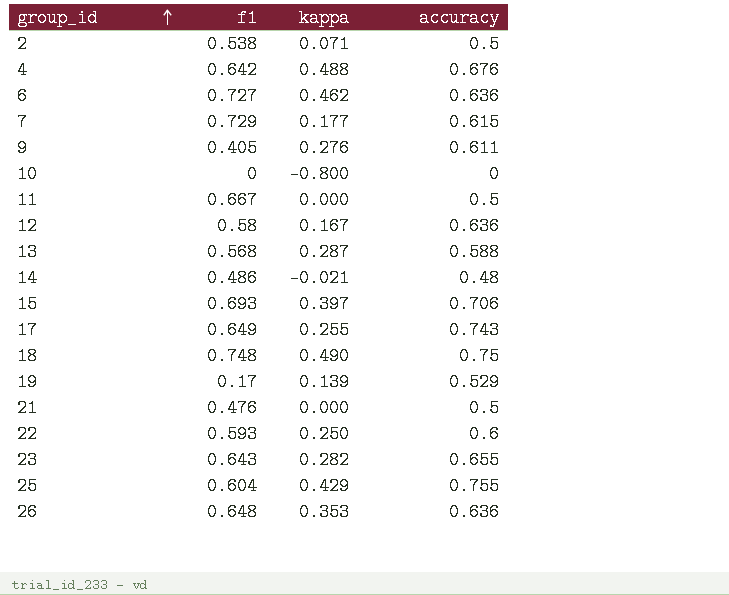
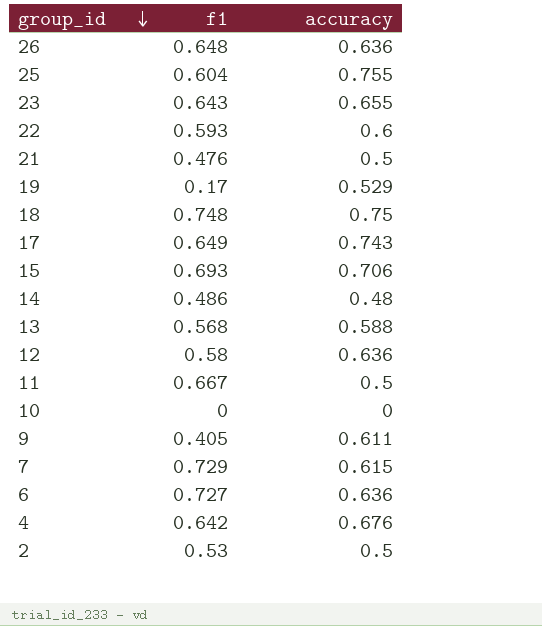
row order: group_id ascending -> group_id descending
column kappa | position: 3 -> none
2 | f1: 0.538 -> 0.53

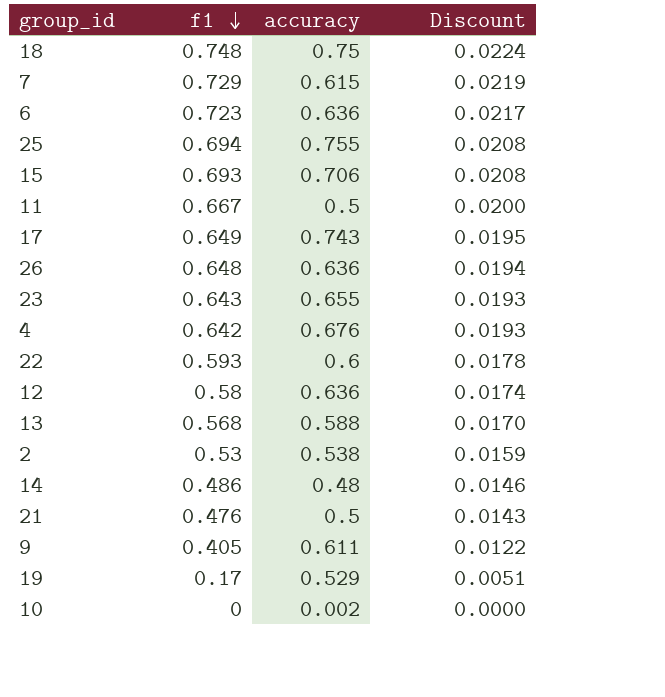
row order: group_id descending -> f1 descending
column Discount | formula: none -> [f1] * 0.03
6 | f1: 0.727 -> 0.723
25 | f1: 0.604 -> 0.694
2 | accuracy: 0.5 -> 0.538
10 | accuracy: 0 -> 0.002

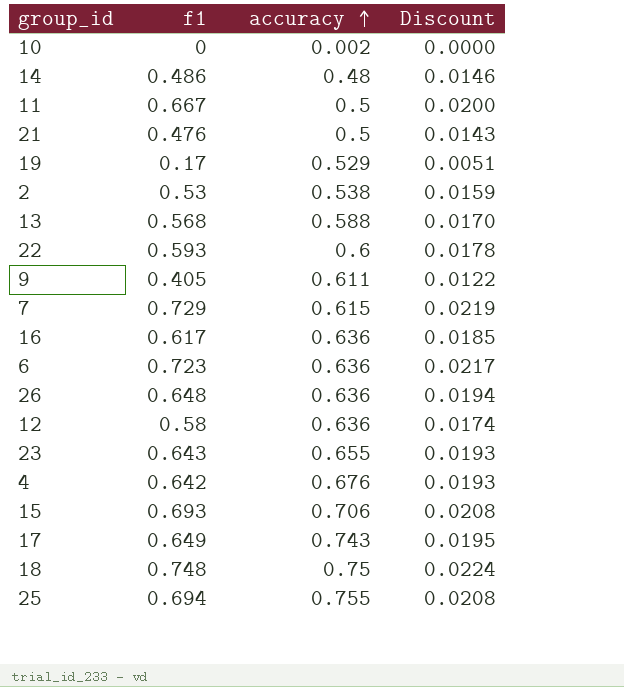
row order: f1 descending -> accuracy ascending
row 16: none -> 0.617 | 0.636 | 0.0185

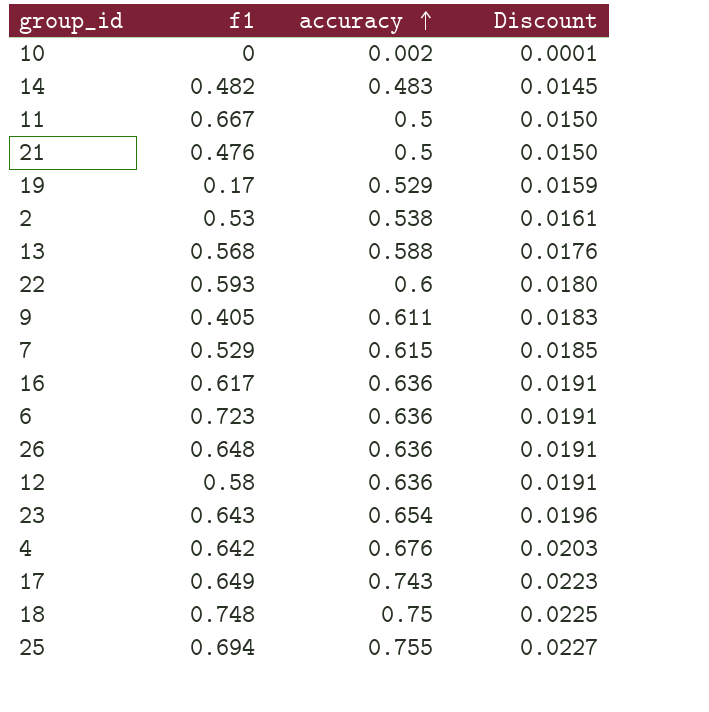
column Discount | formula: [f1] * 0.03 -> [accuracy] * 0.03
row 15: 0.693 | 0.706 | 0.0208 -> none
14 | f1: 0.486 -> 0.482
14 | accuracy: 0.48 -> 0.483
7 | f1: 0.729 -> 0.529
23 | accuracy: 0.655 -> 0.654

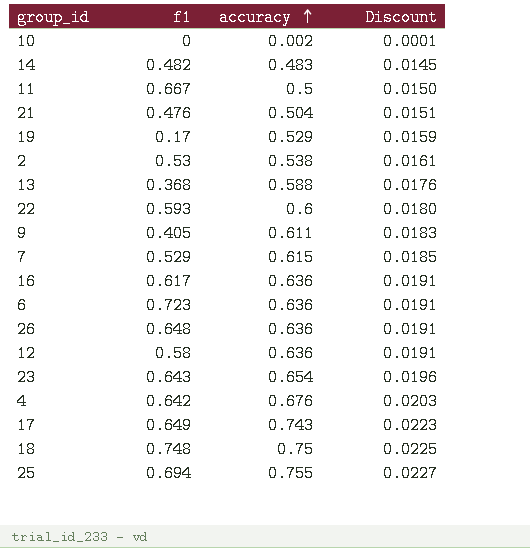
21 | accuracy: 0.5 -> 0.504
21 | Discount: 0.0150 -> 0.0151
13 | f1: 0.568 -> 0.368

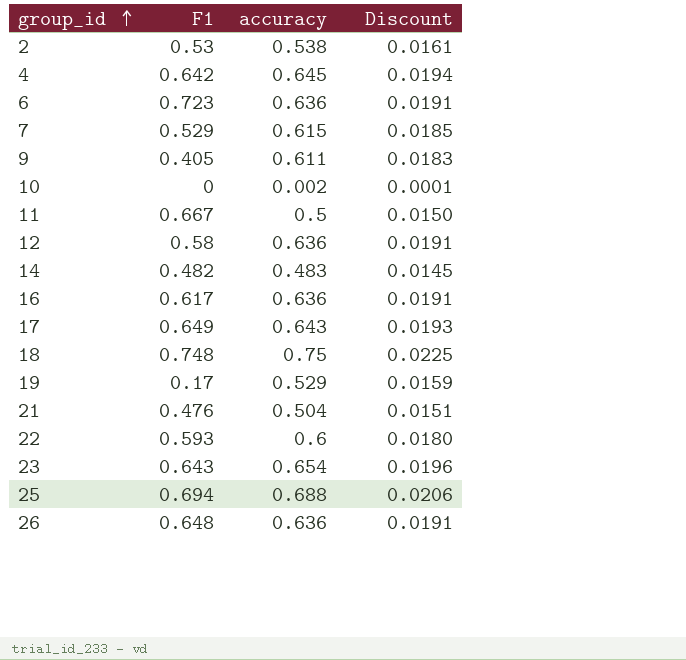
row order: accuracy ascending -> group_id ascending
column name: f1 -> F1
row 13: 0.368 | 0.588 | 0.0176 -> none
4 | accuracy: 0.676 -> 0.645
4 | Discount: 0.0203 -> 0.0194
17 | accuracy: 0.743 -> 0.643
17 | Discount: 0.0223 -> 0.0193
25 | accuracy: 0.755 -> 0.688
25 | Discount: 0.0227 -> 0.0206

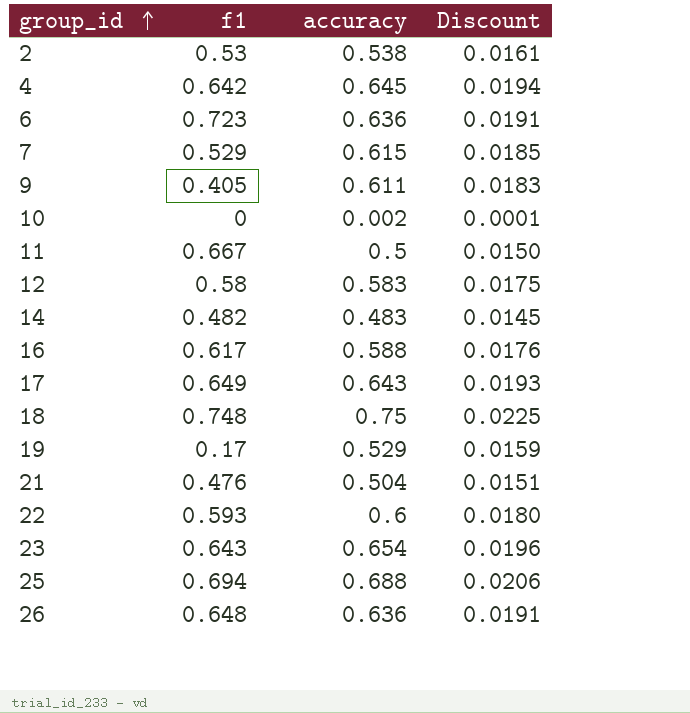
column name: F1 -> f1
12 | accuracy: 0.636 -> 0.583
12 | Discount: 0.0191 -> 0.0175
16 | accuracy: 0.636 -> 0.588
16 | Discount: 0.0191 -> 0.0176

